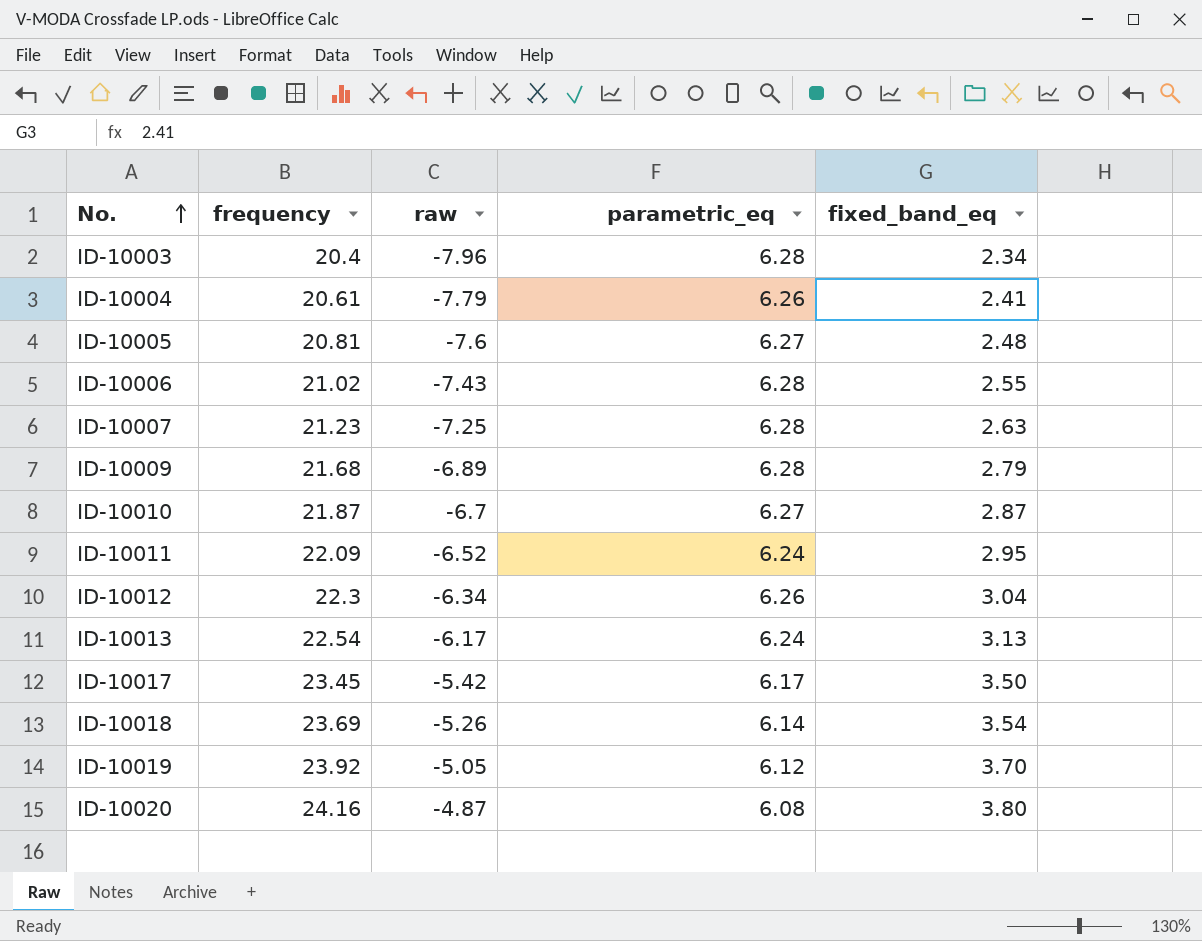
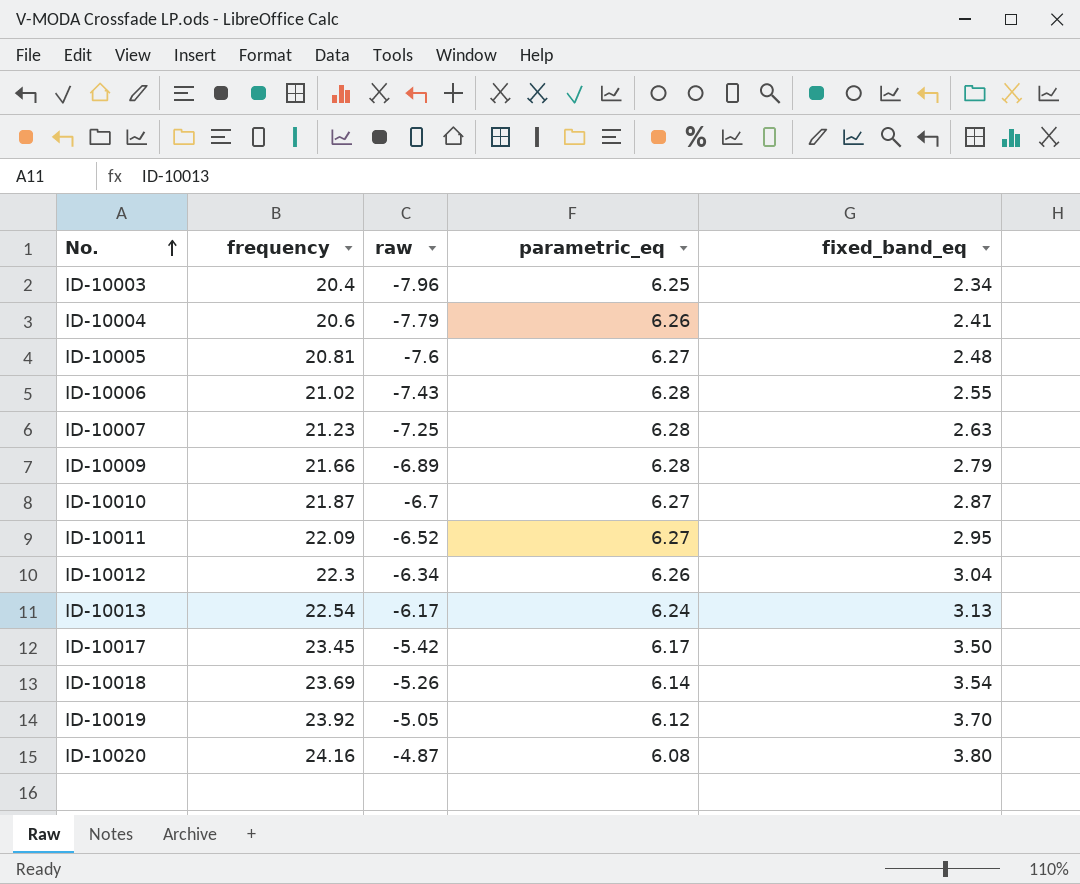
ID-10003 | parametric_eq: 6.28 -> 6.25
ID-10004 | frequency: 20.61 -> 20.6
ID-10009 | frequency: 21.68 -> 21.66
ID-10011 | parametric_eq: 6.24 -> 6.27

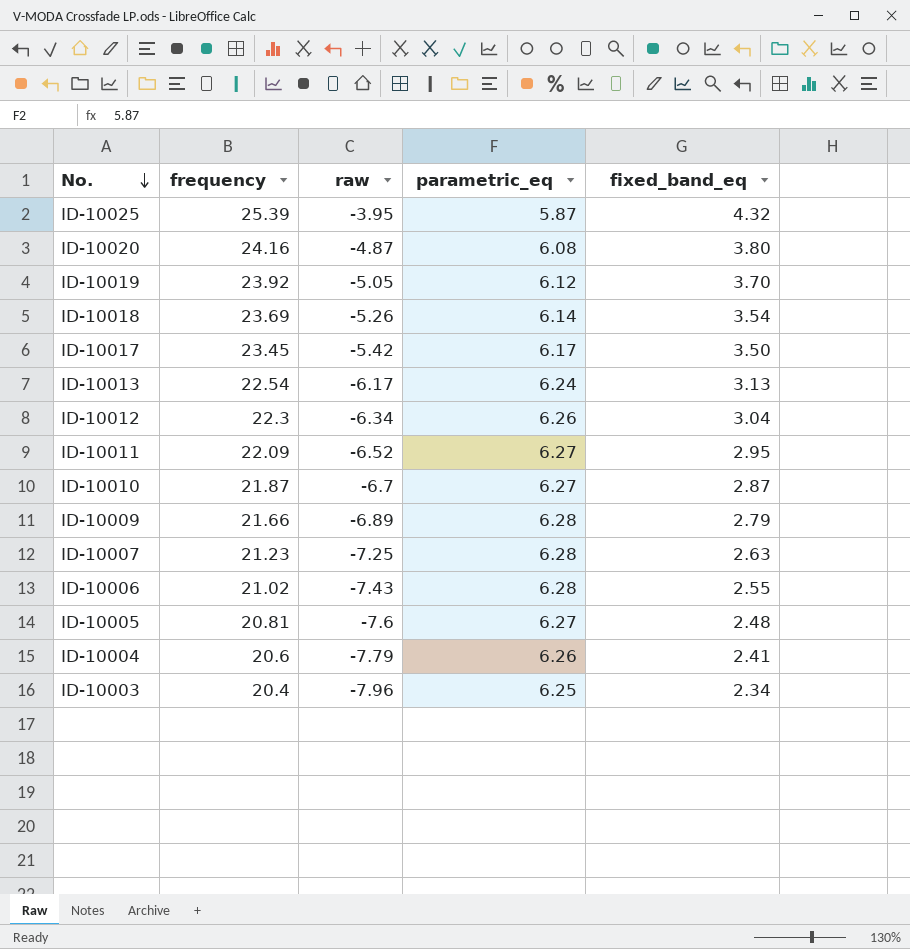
row order: No. ascending -> No. descending
row ID-10025: none -> 25.39 | -3.95 | 5.87 | 4.32

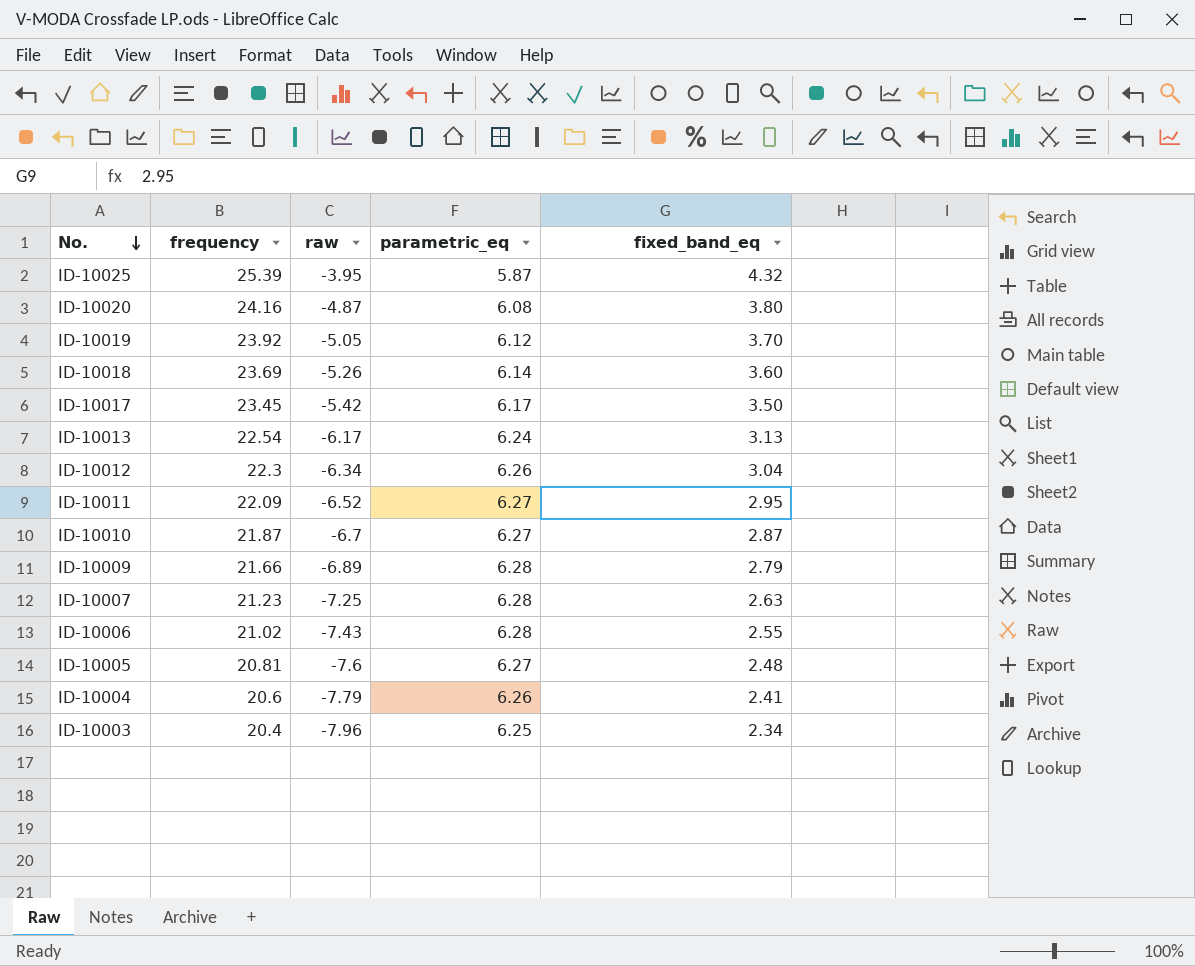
ID-10018 | fixed_band_eq: 3.54 -> 3.60

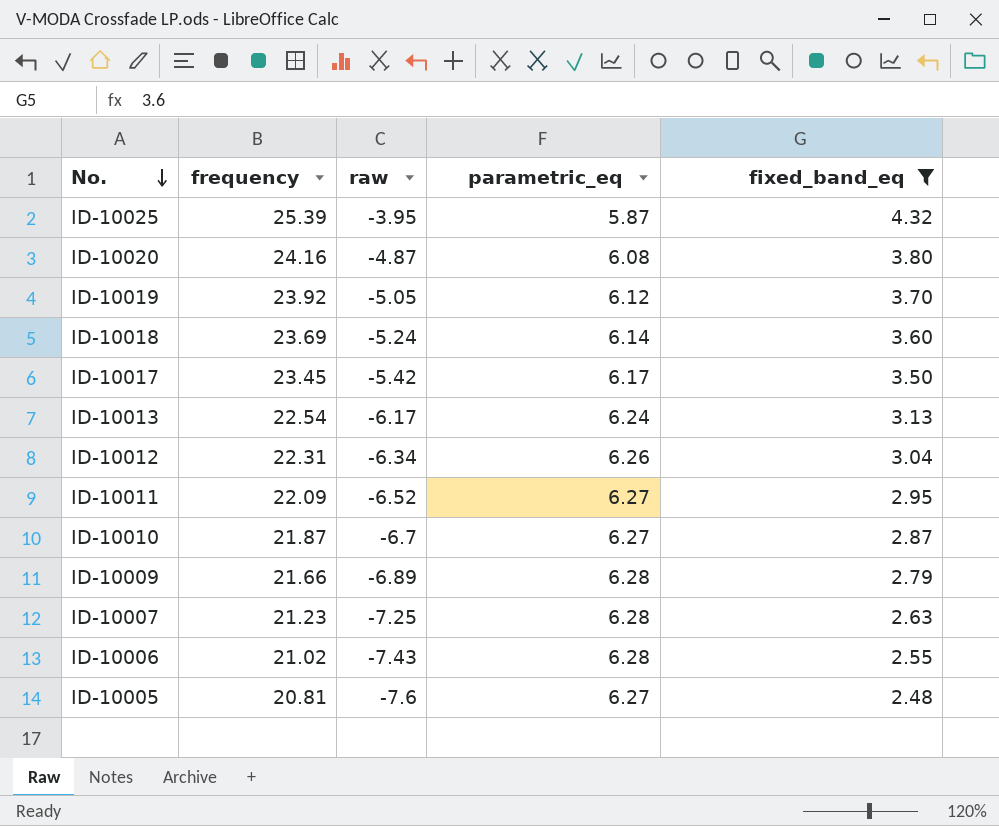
filter: none -> fixed_band_eq >= 2.48
ID-10018 | raw: -5.26 -> -5.24
ID-10012 | frequency: 22.3 -> 22.31

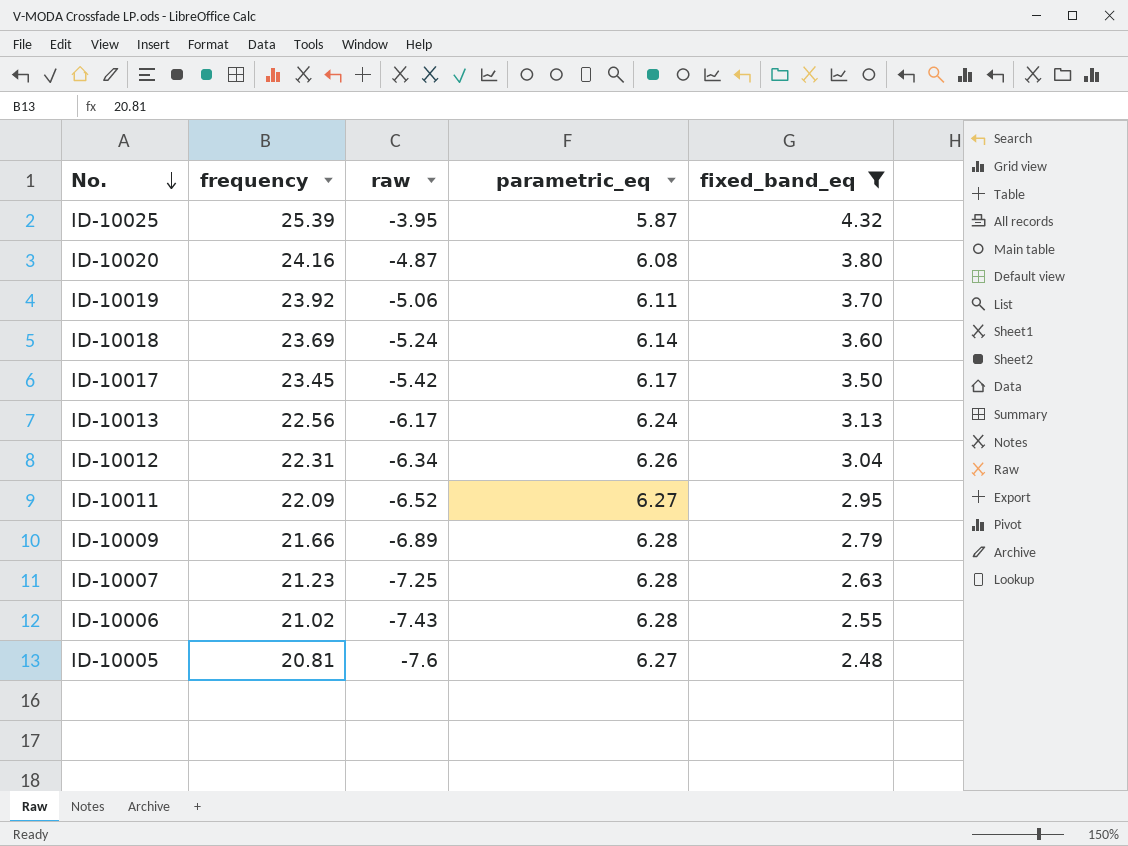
row ID-10010: 21.87 | -6.7 | 6.27 | 2.87 -> none
ID-10019 | raw: -5.05 -> -5.06
ID-10019 | parametric_eq: 6.12 -> 6.11
ID-10013 | frequency: 22.54 -> 22.56

